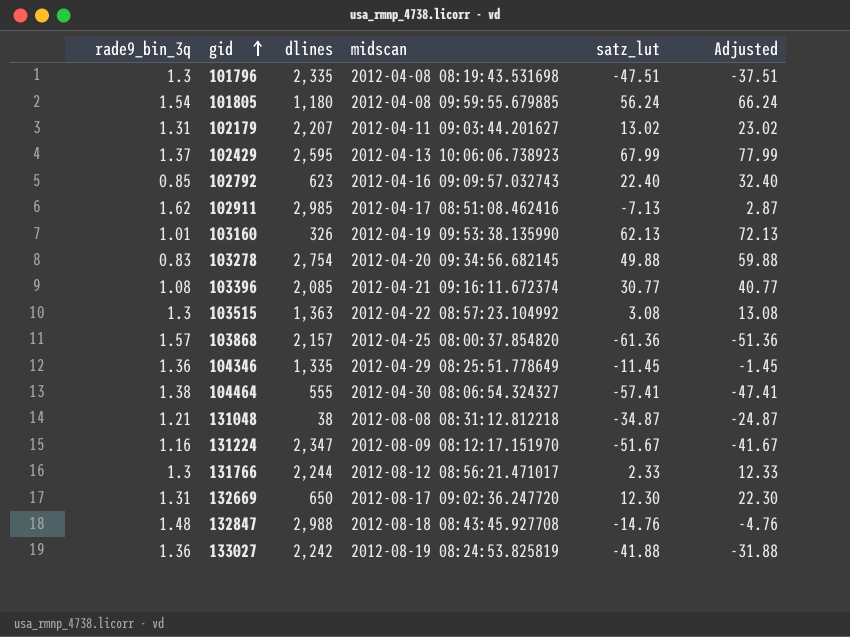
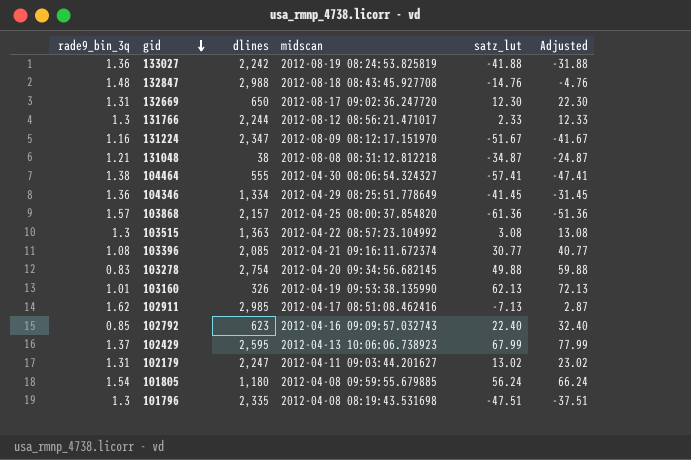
row order: gid ascending -> gid descending
104346 | dlines: 1,335 -> 1,334
104346 | satz_lut: -11.45 -> -41.45
104346 | Adjusted: -1.45 -> -31.45
102179 | dlines: 2,207 -> 2,247

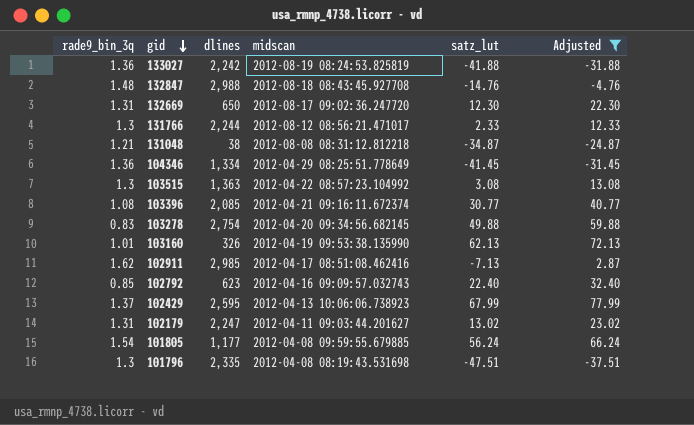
filter: none -> Adjusted >= -37.51
101805 | dlines: 1,180 -> 1,177

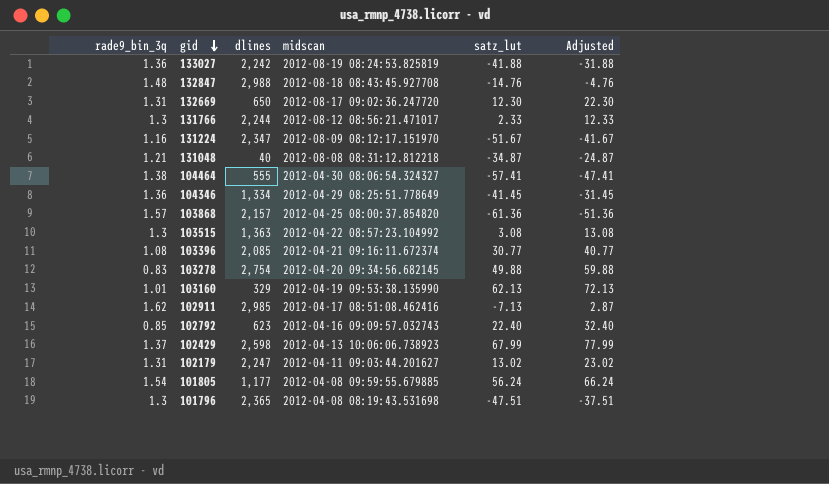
filter: Adjusted >= -37.51 -> none
131048 | dlines: 38 -> 40
103160 | dlines: 326 -> 329
102429 | dlines: 2,595 -> 2,598
101796 | dlines: 2,335 -> 2,365

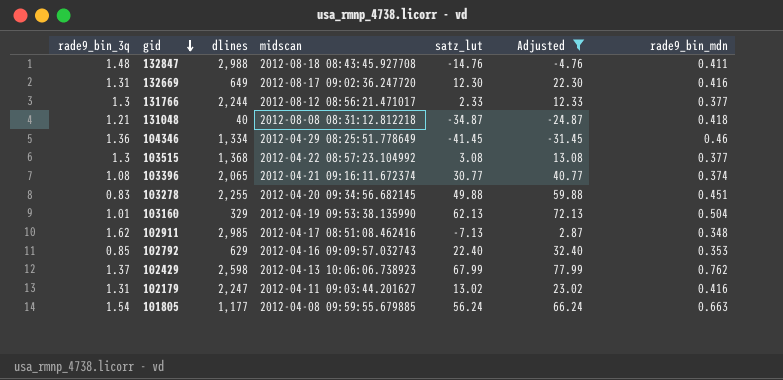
filter: none -> Adjusted >= -31.45
column rade9_bin_mdn | position: none -> 7
132669 | dlines: 650 -> 649
103515 | dlines: 1,363 -> 1,368
103396 | dlines: 2,085 -> 2,065
103278 | dlines: 2,754 -> 2,255
102792 | dlines: 623 -> 629

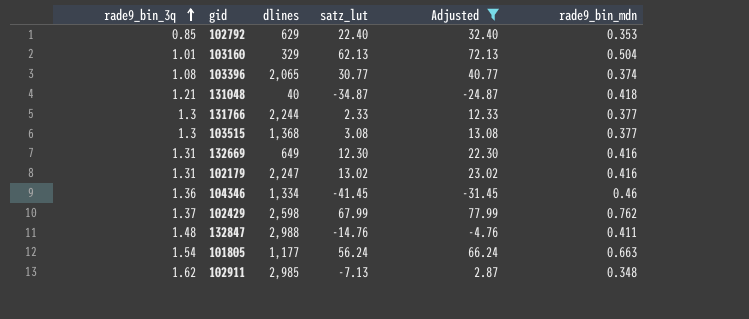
row order: gid descending -> rade9_bin_3q ascending
column midscan | position: 4 -> none
row 103278: 0.83 | 2,255 | 2012-04-20 09:34:56.682145 | 49.88 | 59.88 | 0.451 -> none

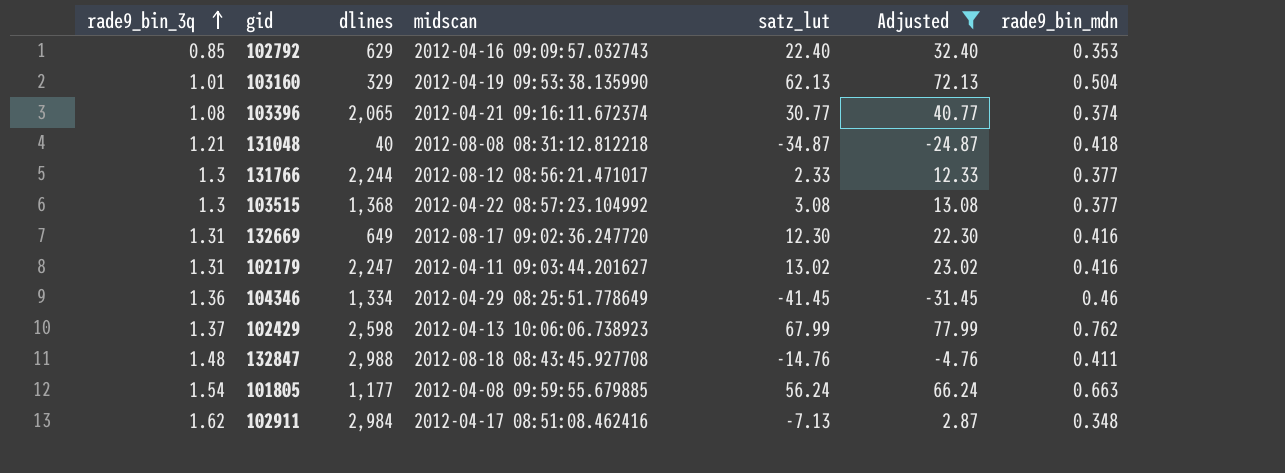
column midscan | position: none -> 4
102911 | dlines: 2,985 -> 2,984

